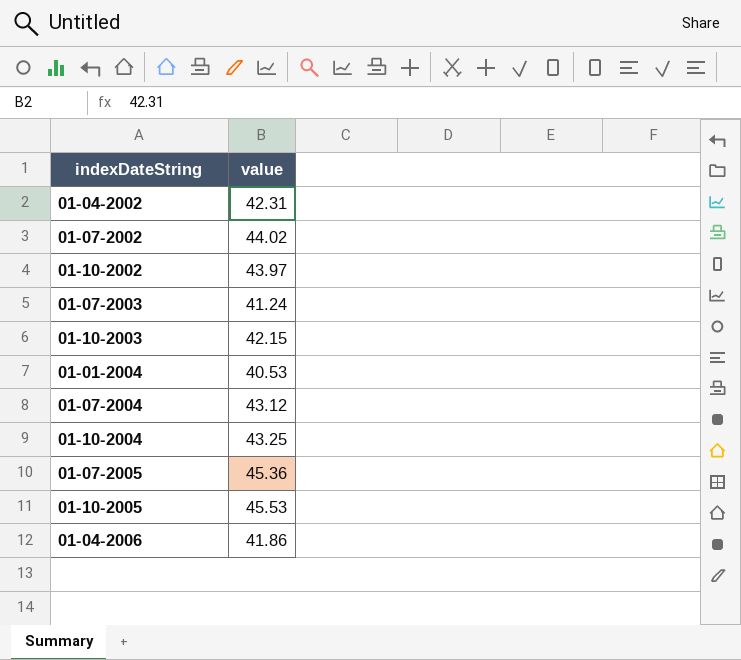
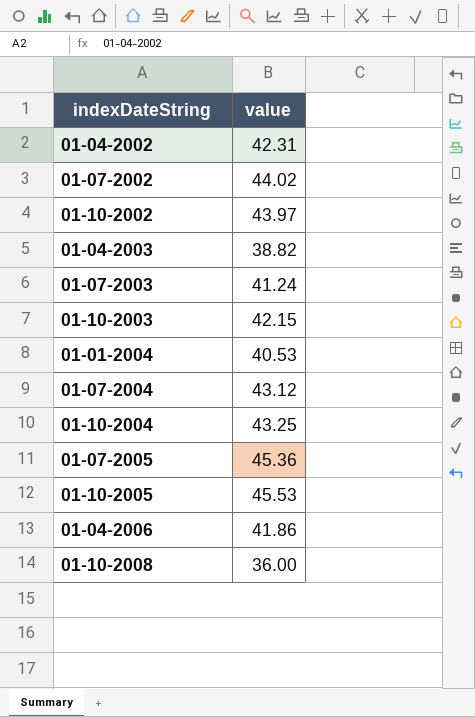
row 01-04-2003: none -> 38.82
row 01-10-2008: none -> 36.00

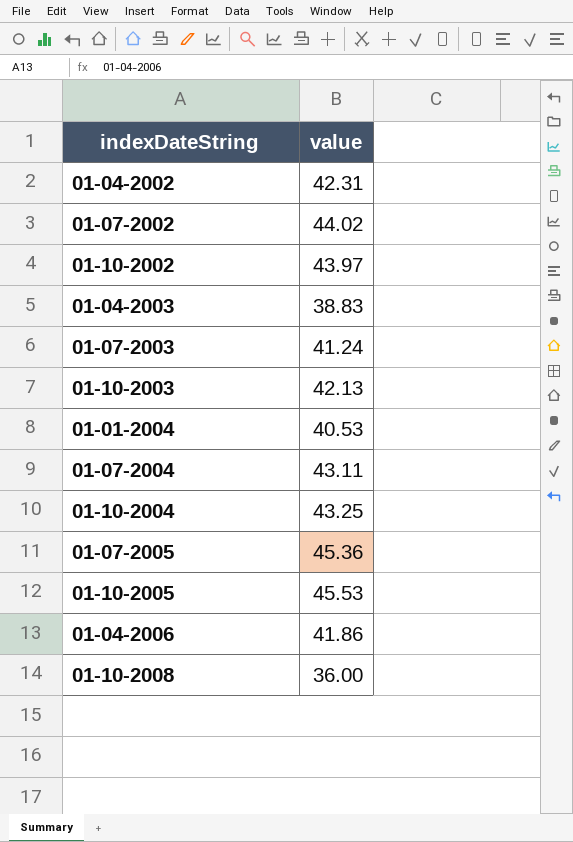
01-04-2003 | value: 38.82 -> 38.83
01-10-2003 | value: 42.15 -> 42.13
01-07-2004 | value: 43.12 -> 43.11

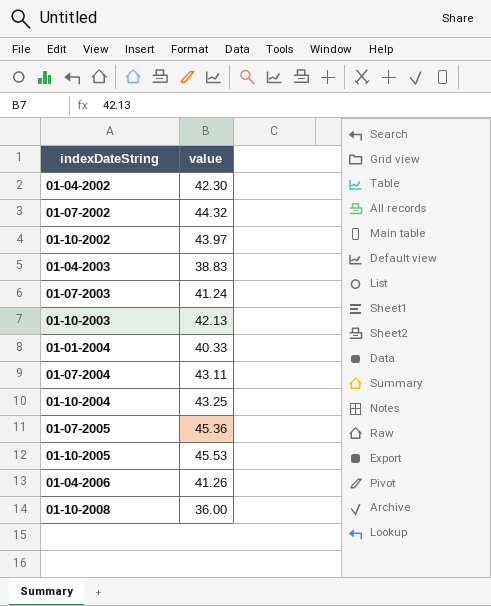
01-04-2002 | value: 42.31 -> 42.30
01-07-2002 | value: 44.02 -> 44.32
01-01-2004 | value: 40.53 -> 40.33
01-04-2006 | value: 41.86 -> 41.26

